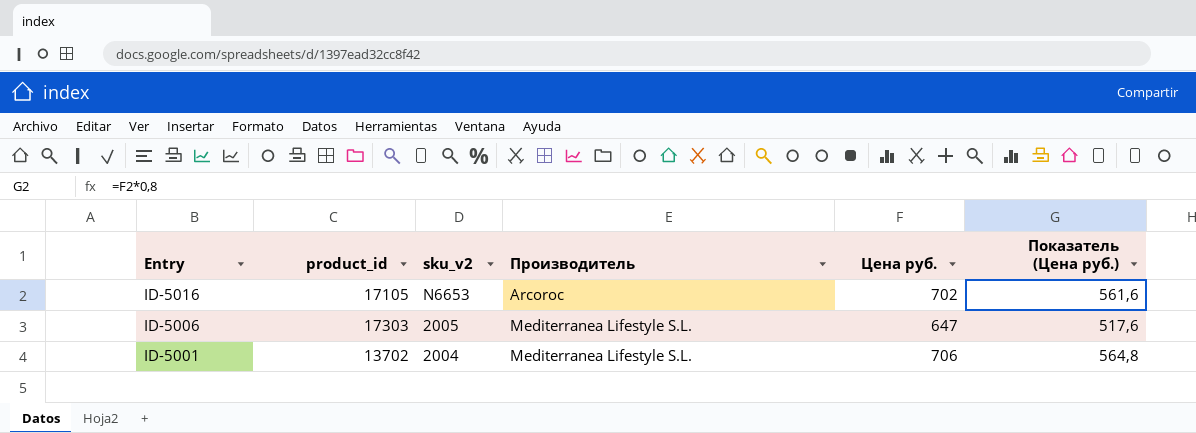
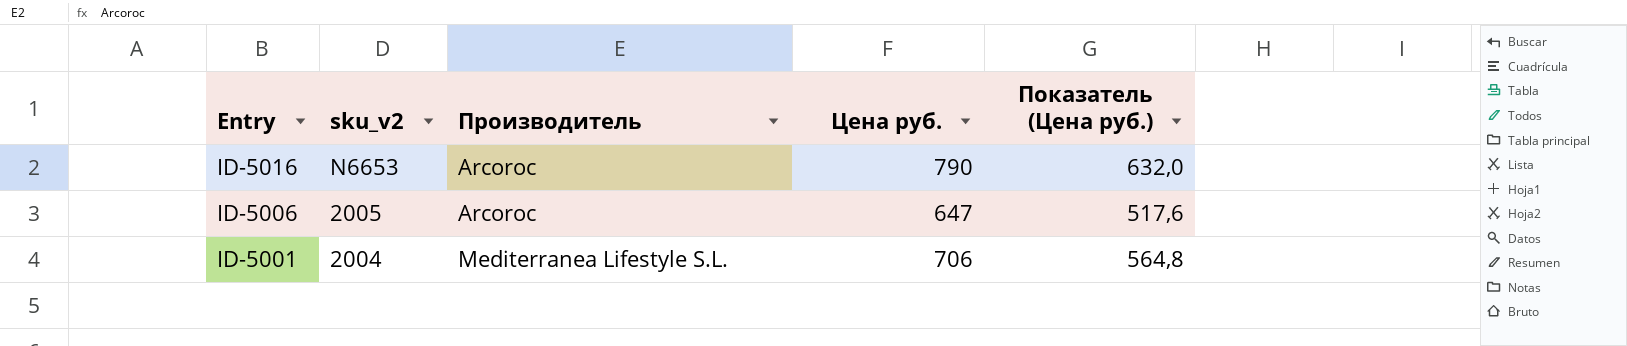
column product_id | position: 2 -> none
ID-5016 | Цена руб.: 702 -> 790
ID-5016 | Показатель (Цена руб.): 561,6 -> 632,0
ID-5006 | Производитель: Mediterranea Lifestyle S.L. -> Arcoroc

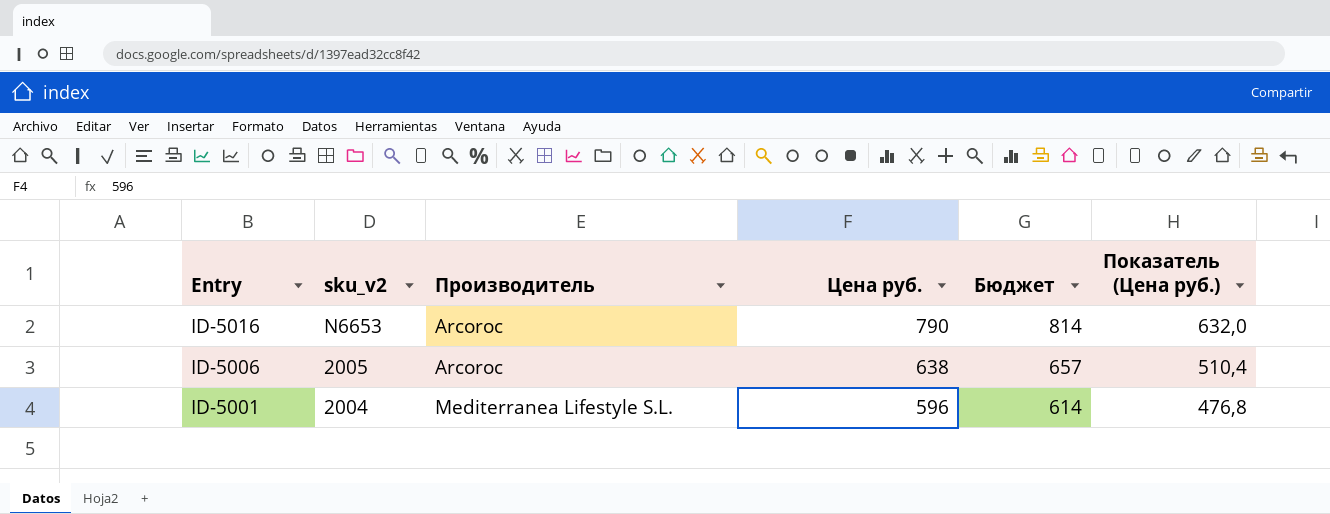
column Бюджет | formula: none -> [Цена руб.] * 1,03
ID-5006 | Цена руб.: 647 -> 638
ID-5006 | Показатель (Цена руб.): 517,6 -> 510,4
ID-5001 | Цена руб.: 706 -> 596
ID-5001 | Показатель (Цена руб.): 564,8 -> 476,8

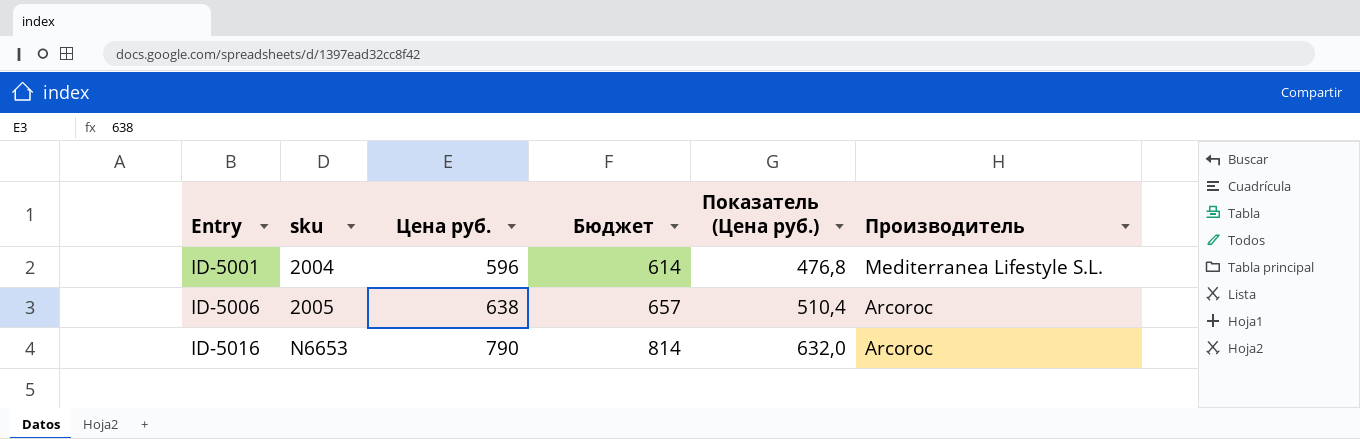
row order: Entry descending -> Entry ascending
column name: sku_v2 -> sku
column Производитель | position: 3 -> 6

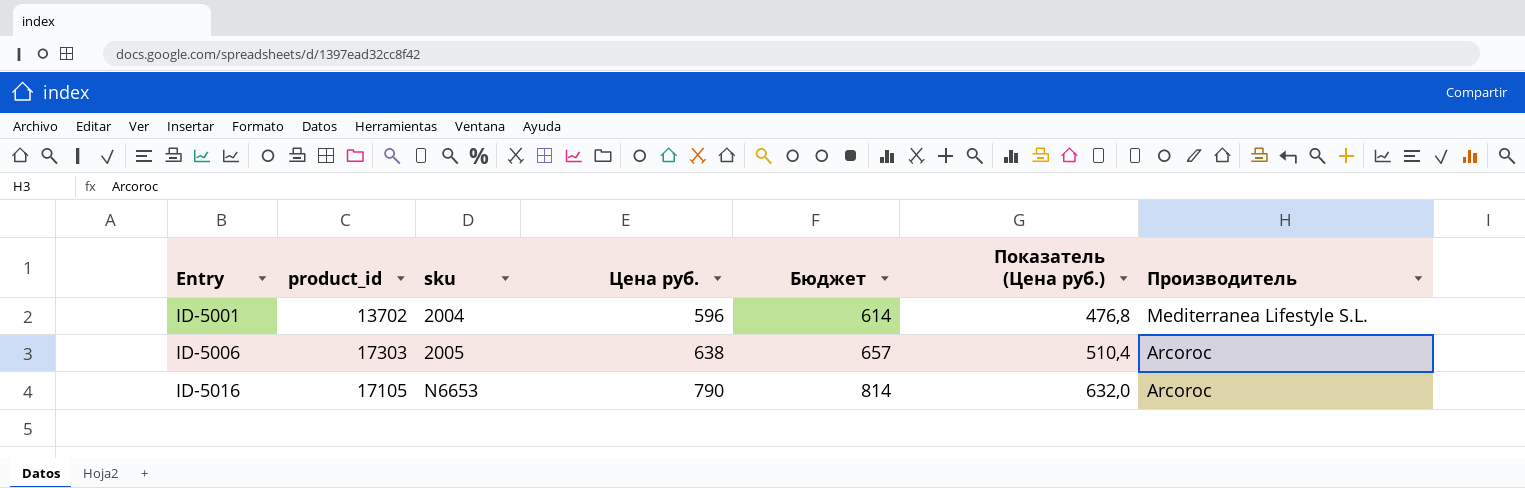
column product_id | position: none -> 2

